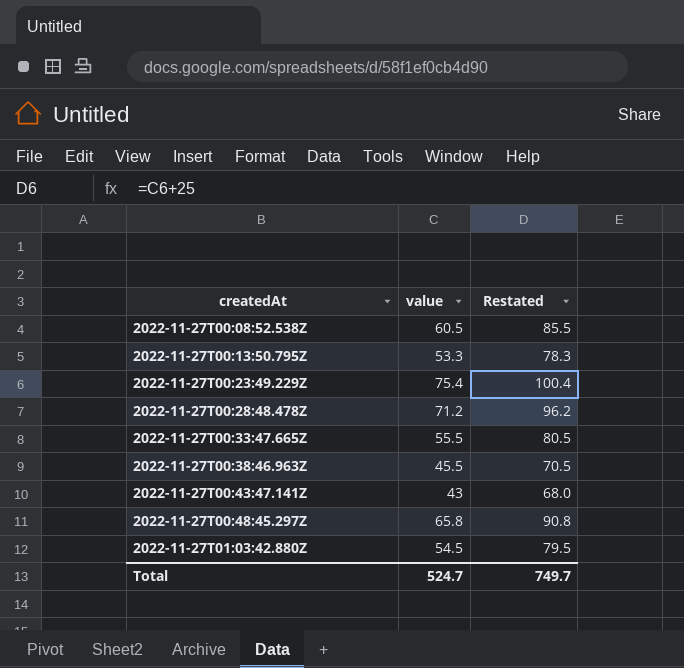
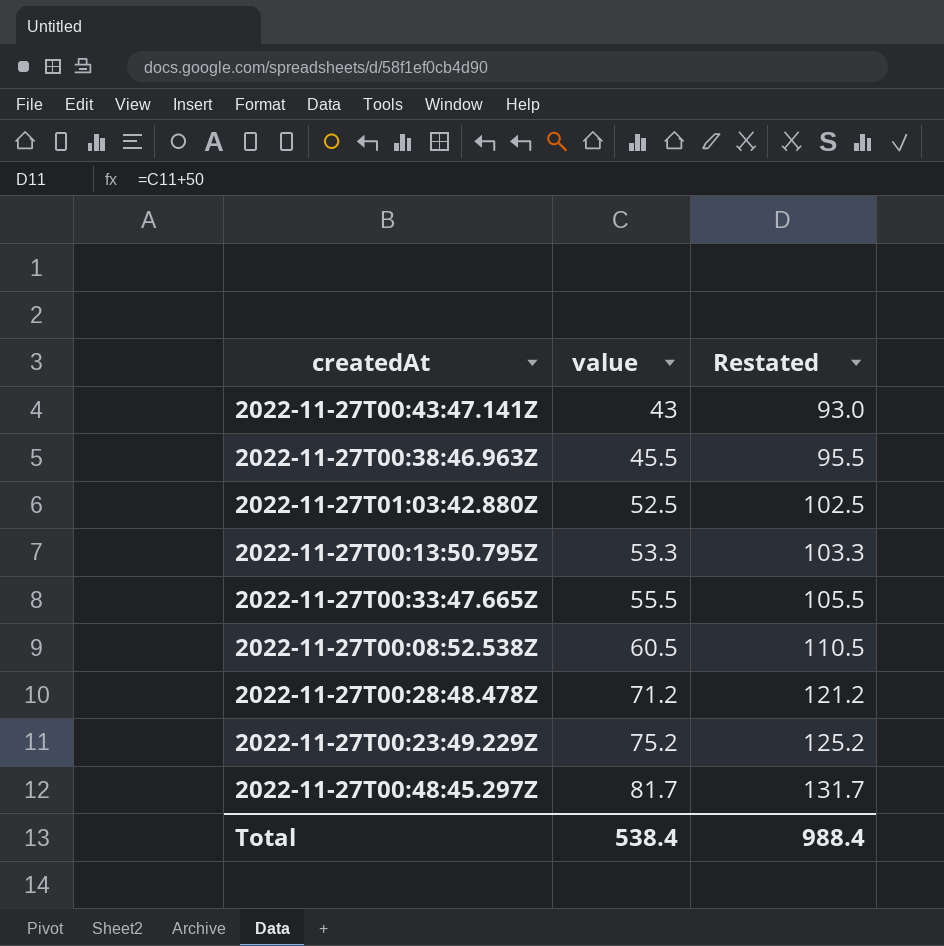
row order: createdAt ascending -> value ascending
column Restated | formula: [value] + 25 -> [value] + 50
2022-11-27T01:03:42.880Z | value: 54.5 -> 52.5
2022-11-27T00:23:49.229Z | value: 75.4 -> 75.2
2022-11-27T00:48:45.297Z | value: 65.8 -> 81.7
Total | value: 524.7 -> 538.4
Total | Restated: 749.7 -> 988.4

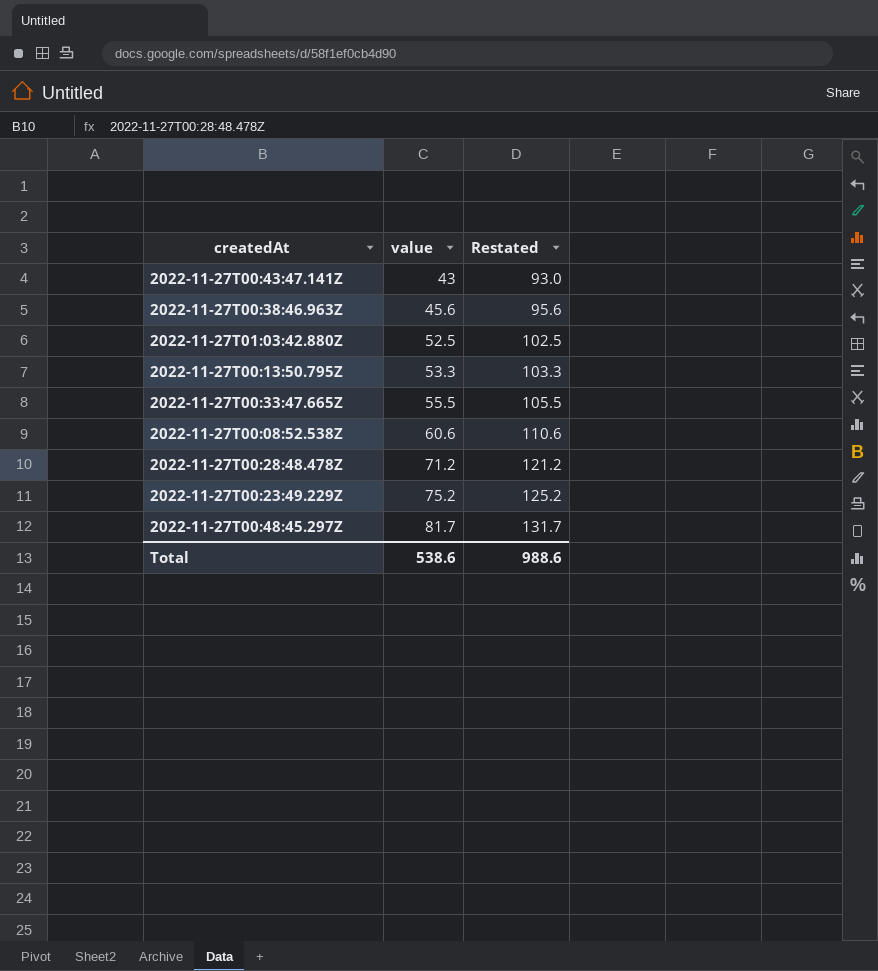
2022-11-27T00:38:46.963Z | value: 45.5 -> 45.6
2022-11-27T00:38:46.963Z | Restated: 95.5 -> 95.6
2022-11-27T00:08:52.538Z | value: 60.5 -> 60.6
2022-11-27T00:08:52.538Z | Restated: 110.5 -> 110.6
Total | value: 538.4 -> 538.6
Total | Restated: 988.4 -> 988.6

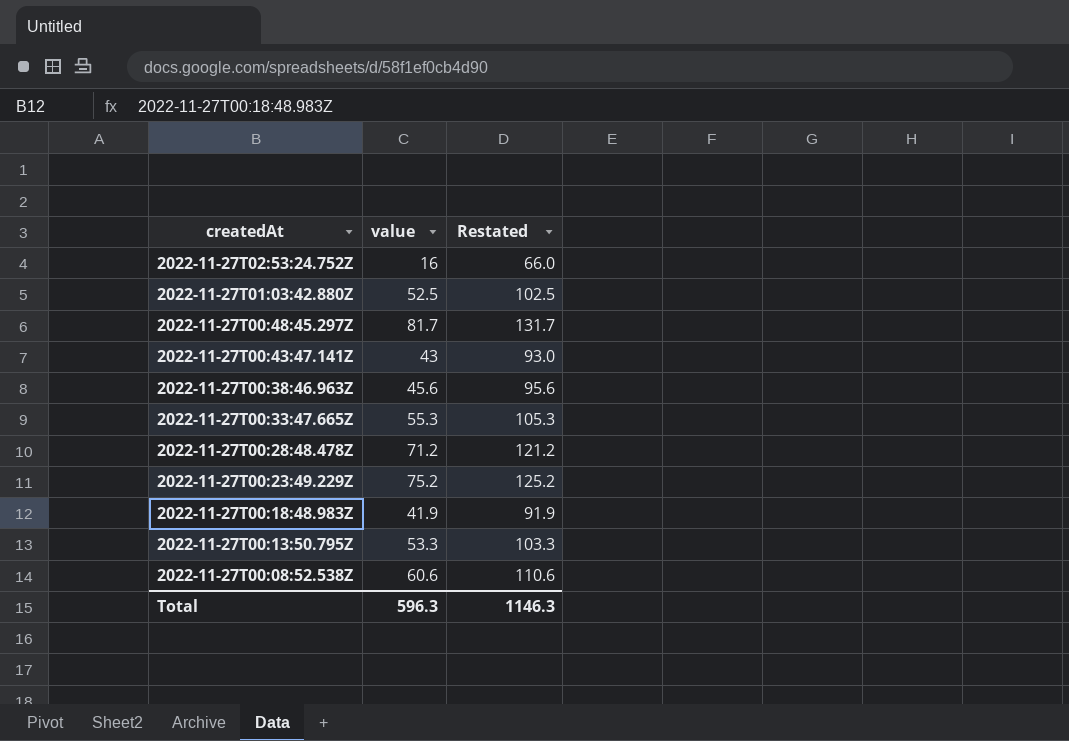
row order: value ascending -> createdAt descending
row 2022-11-27T02:53:24.752Z: none -> 16 | 66.0
2022-11-27T00:33:47.665Z | value: 55.5 -> 55.3
2022-11-27T00:33:47.665Z | Restated: 105.5 -> 105.3
row 2022-11-27T00:18:48.983Z: none -> 41.9 | 91.9
Total | value: 538.6 -> 596.3
Total | Restated: 988.6 -> 1146.3

